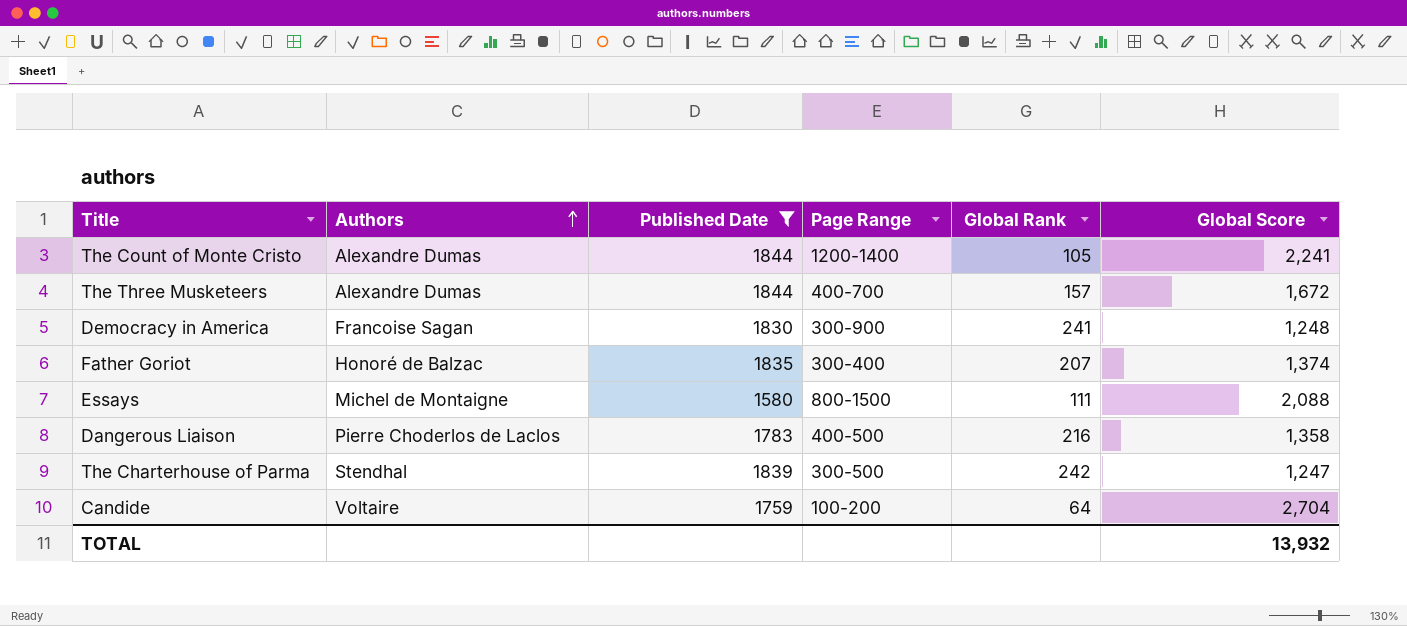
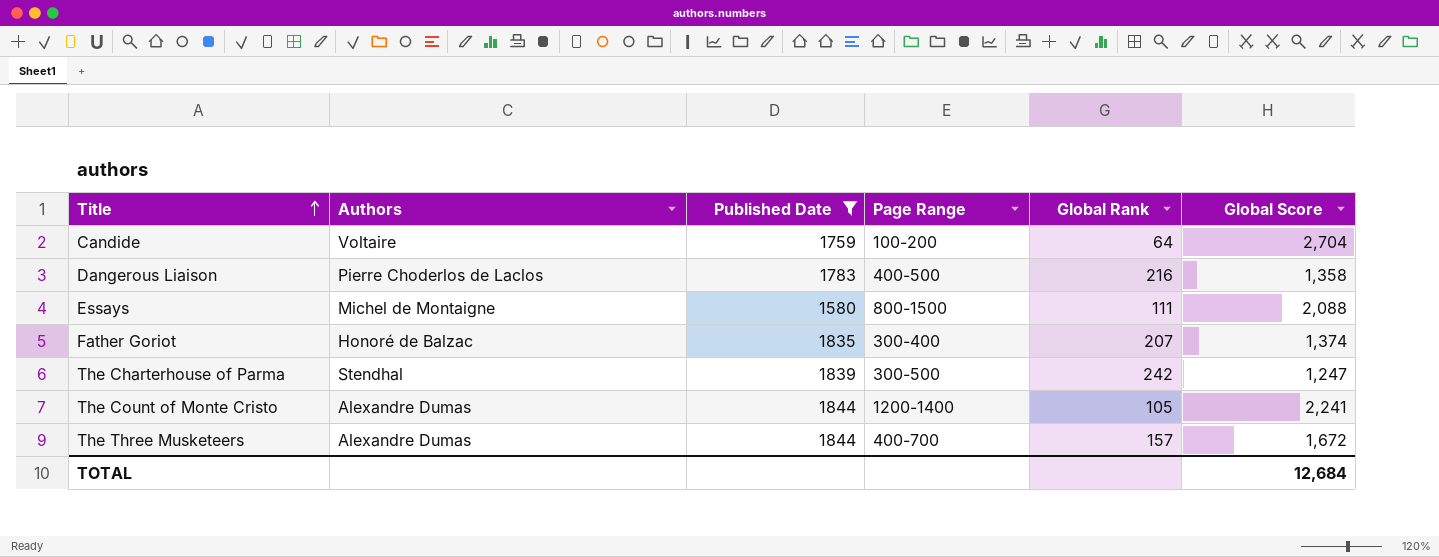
row order: Authors ascending -> Title ascending
row Democracy in America: Francoise Sagan | 1830 | 300-900 | 241 | 1,248 -> none
TOTAL | Global Score: 13,932 -> 12,684

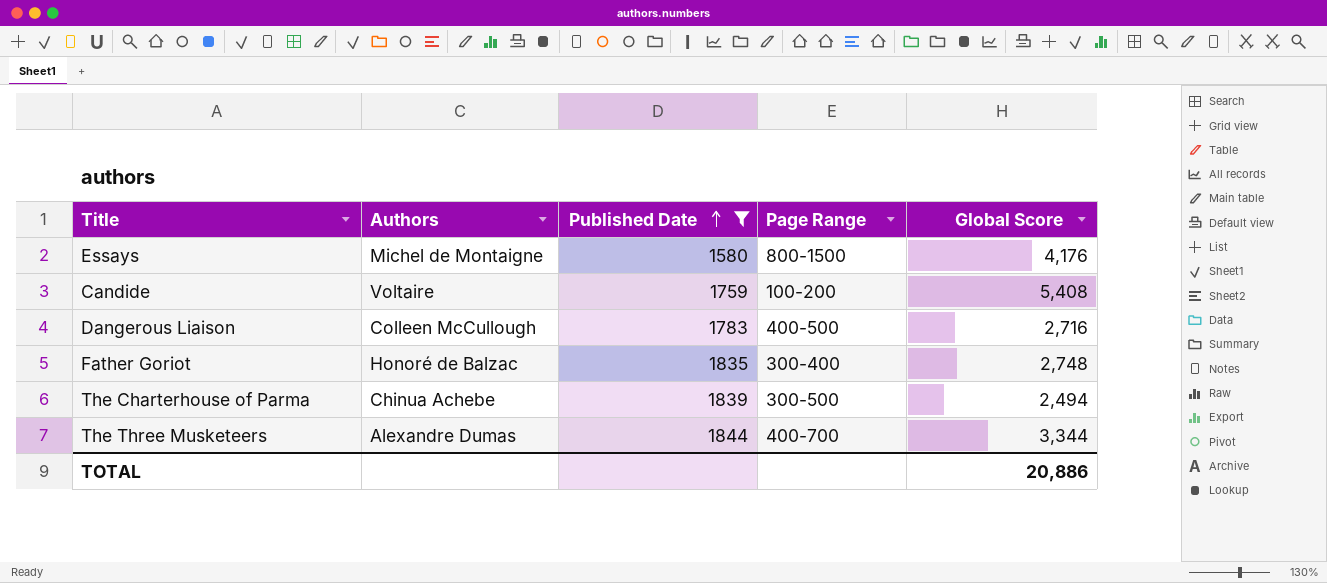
row order: Title ascending -> Published Date ascending
column Global Rank | position: 5 -> none
row The Count of Monte Cristo: Alexandre Dumas | 1844 | 1200-1400 | 105 | 2,241 -> none
Essays | Global Score: 2,088 -> 4,176
Candide | Global Score: 2,704 -> 5,408
Dangerous Liaison | Authors: Pierre Choderlos de Laclos -> Colleen McCullough
Dangerous Liaison | Global Score: 1,358 -> 2,716
Father Goriot | Global Score: 1,374 -> 2,748
The Charterhouse of Parma | Authors: Stendhal -> Chinua Achebe
The Charterhouse of Parma | Global Score: 1,247 -> 2,494
The Three Musketeers | Global Score: 1,672 -> 3,344
TOTAL | Global Score: 12,684 -> 20,886

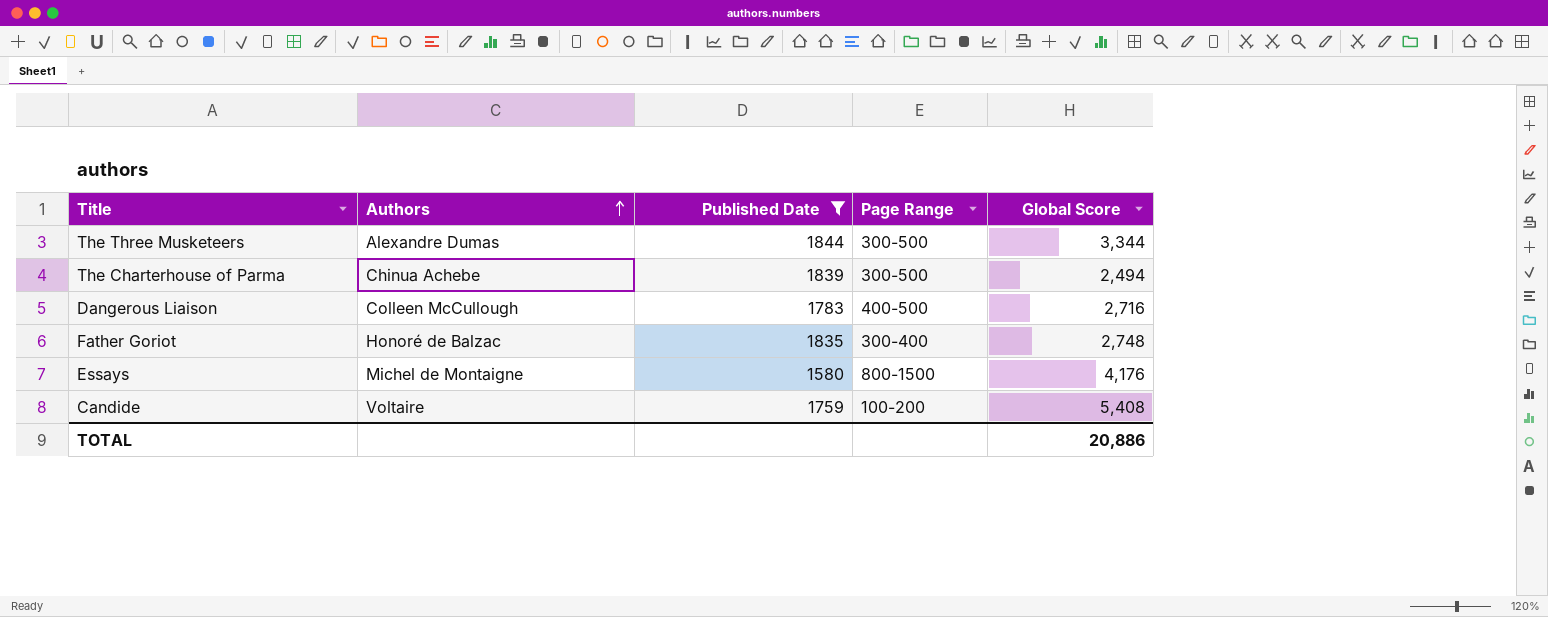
row order: Published Date ascending -> Authors ascending
The Three Musketeers | Page Range: 400-700 -> 300-500

